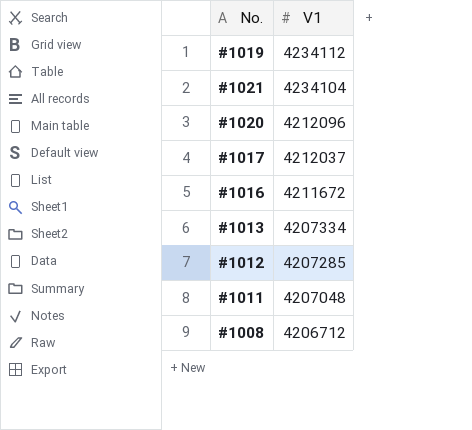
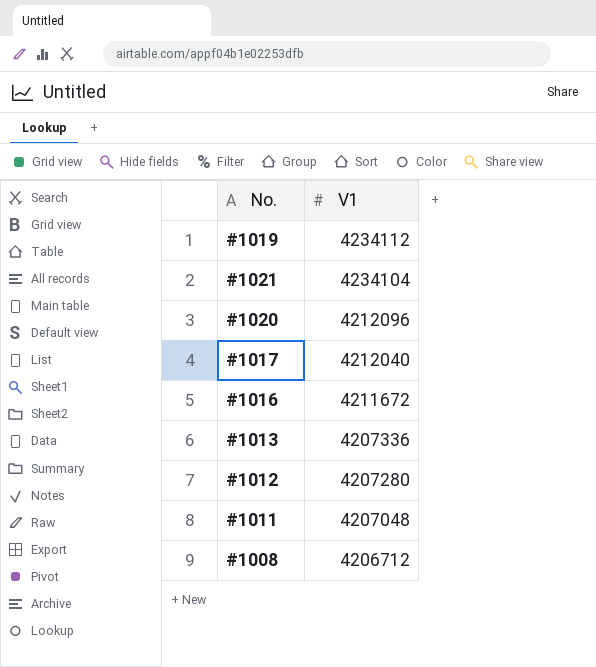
#1017 | V1: 4212037 -> 4212040
#1013 | V1: 4207334 -> 4207336
#1012 | V1: 4207285 -> 4207280

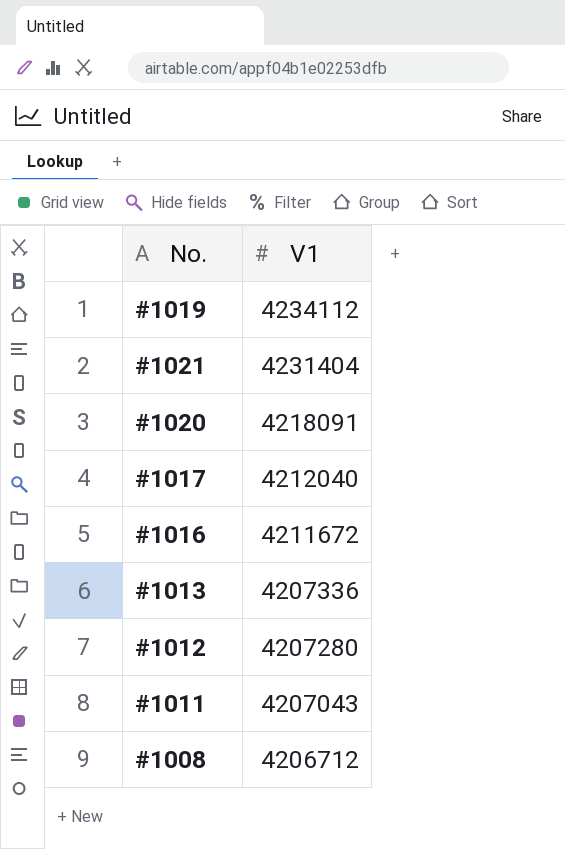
#1021 | V1: 4234104 -> 4231404
#1020 | V1: 4212096 -> 4218091
#1011 | V1: 4207048 -> 4207043

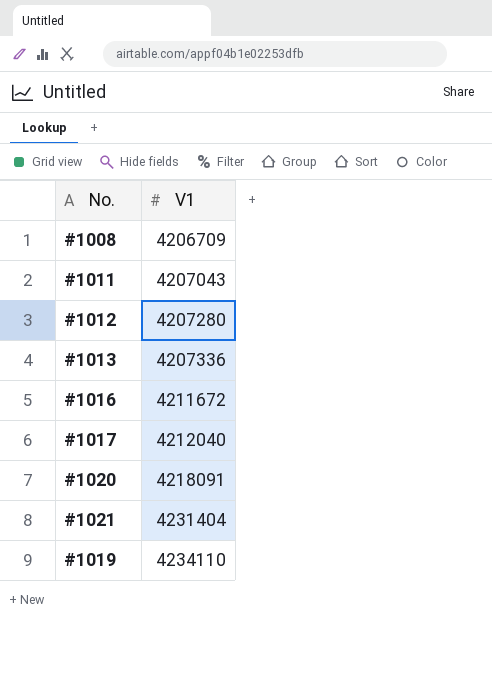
row order: V1 descending -> V1 ascending
#1008 | V1: 4206712 -> 4206709
#1019 | V1: 4234112 -> 4234110

